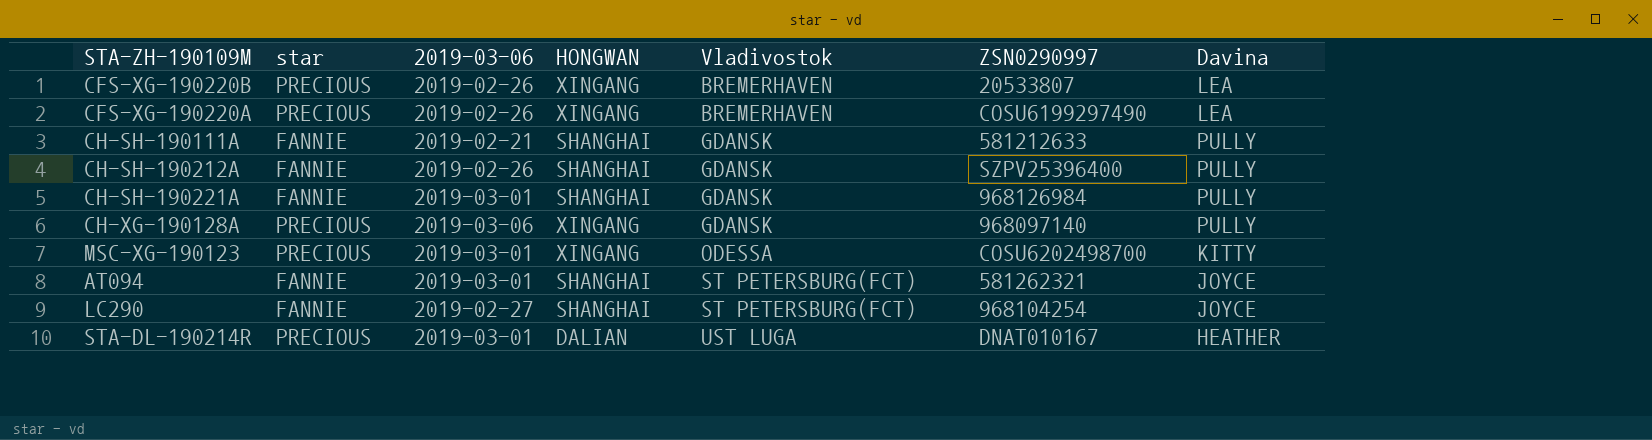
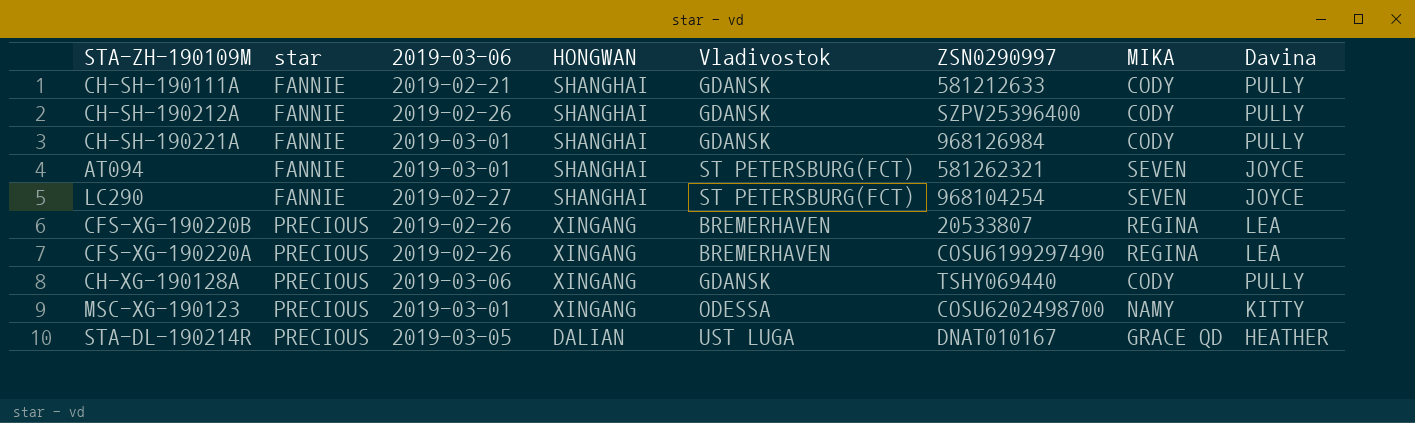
row order: Vladivostok ascending -> star ascending
column MIKA | position: none -> 7
CH-XG-190128A | ZSN0290997: 968097140 -> TSHY069440
STA-DL-190214R | 2019-03-06: 2019-03-01 -> 2019-03-05

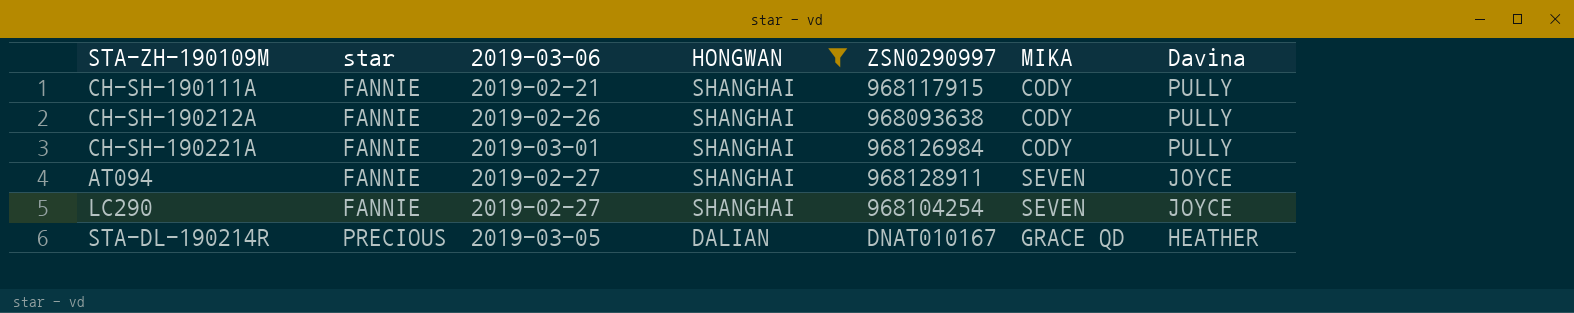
filter: none -> HONGWAN != XINGANG
column Vladivostok | position: 5 -> none
CH-SH-190111A | ZSN0290997: 581212633 -> 968117915
CH-SH-190212A | ZSN0290997: SZPV25396400 -> 968093638
AT094 | 2019-03-06: 2019-03-01 -> 2019-02-27
AT094 | ZSN0290997: 581262321 -> 968128911

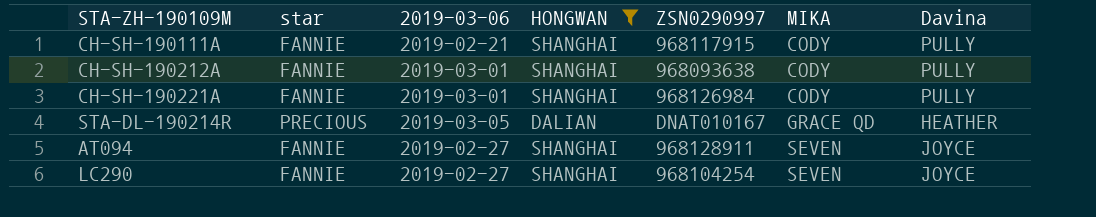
row order: star ascending -> MIKA ascending
CH-SH-190212A | 2019-03-06: 2019-02-26 -> 2019-03-01

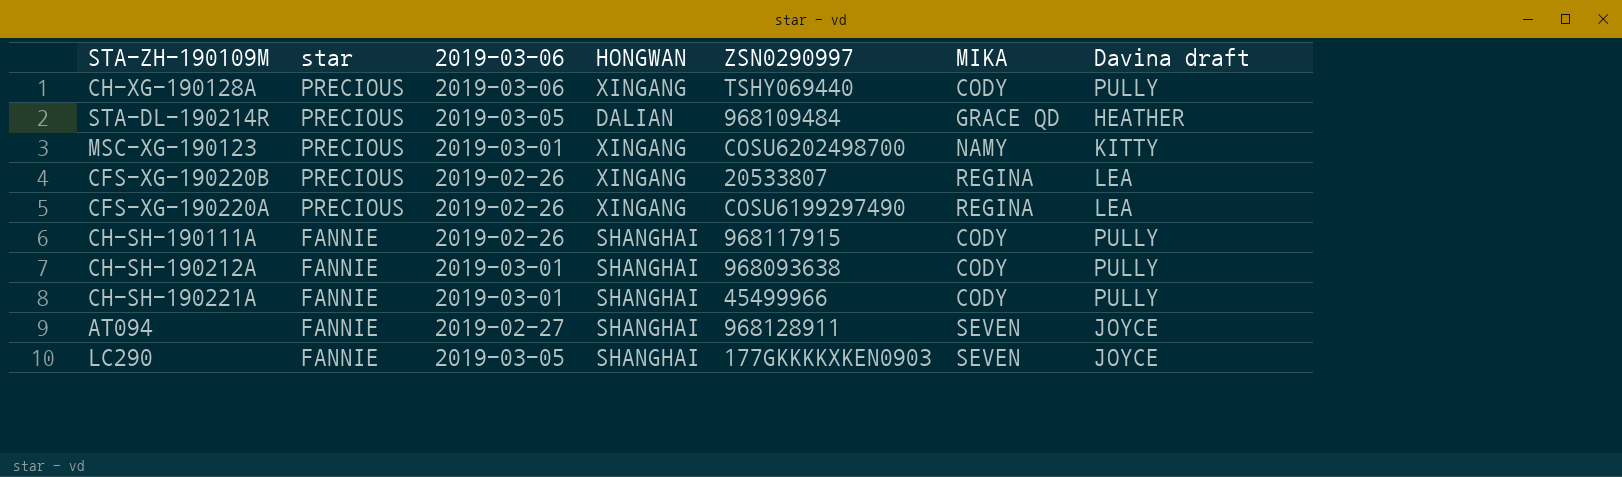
filter: HONGWAN != XINGANG -> none
row order: MIKA ascending -> star descending
column name: Davina -> Davina draft
STA-DL-190214R | ZSN0290997: DNAT010167 -> 968109484
CH-SH-190111A | 2019-03-06: 2019-02-21 -> 2019-02-26
CH-SH-190221A | ZSN0290997: 968126984 -> 45499966
LC290 | 2019-03-06: 2019-02-27 -> 2019-03-05
LC290 | ZSN0290997: 968104254 -> 177GKKKKXKEN0903

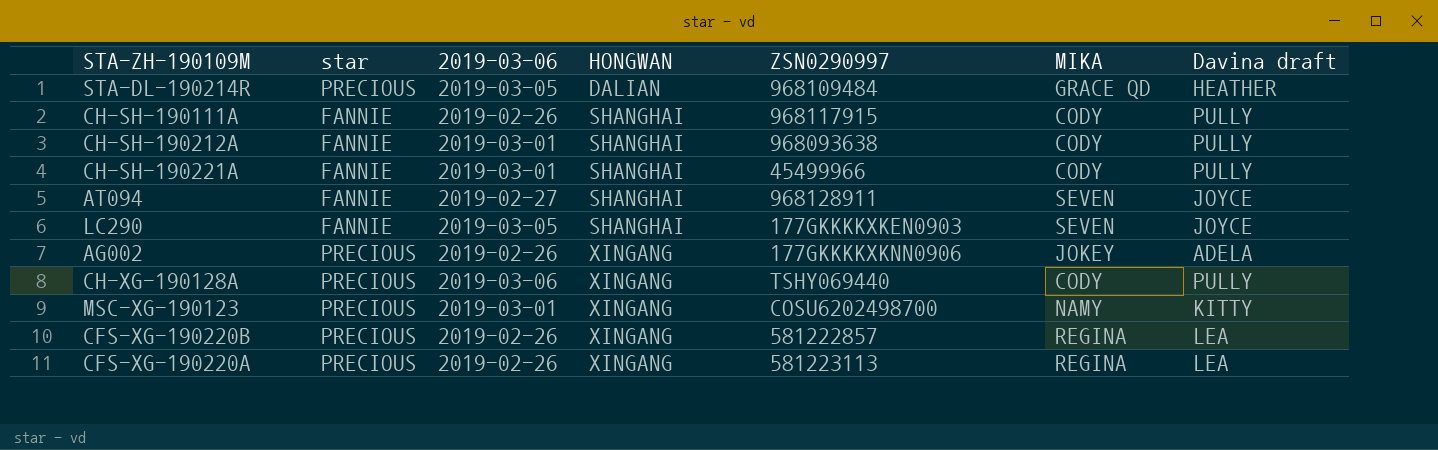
row order: star descending -> HONGWAN ascending
row AG002: none -> PRECIOUS | 2019-02-26 | XINGANG | 177GKKKKXKNN0906 | JOKEY | ADELA
CFS-XG-190220B | ZSN0290997: 20533807 -> 581222857
CFS-XG-190220A | ZSN0290997: COSU6199297490 -> 581223113

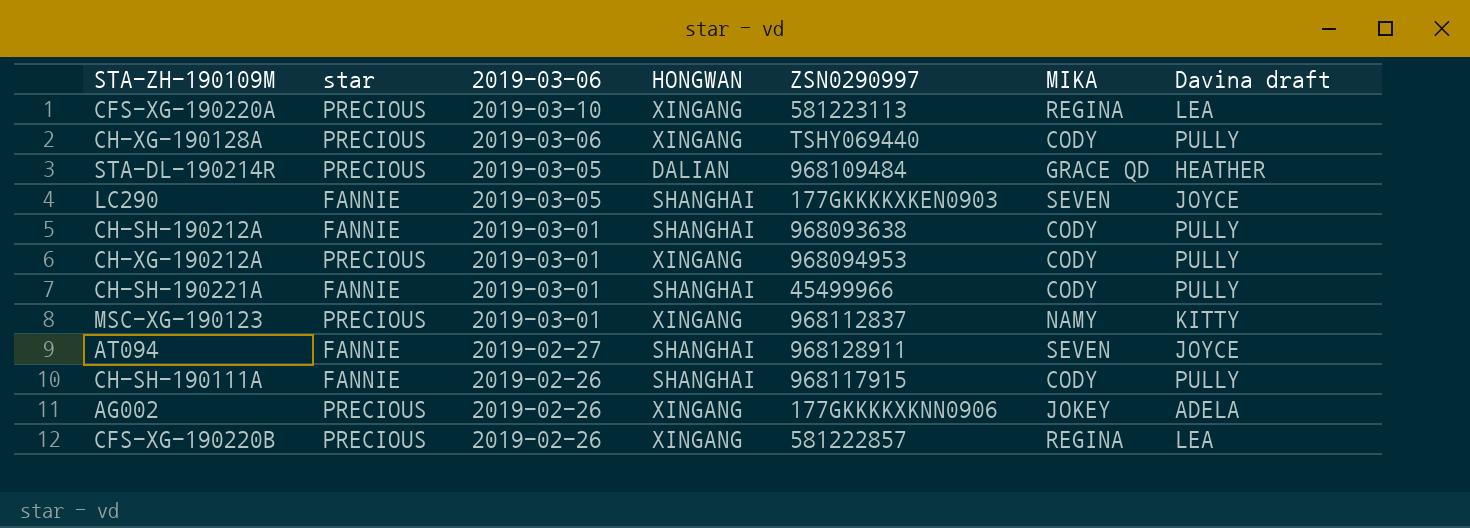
row order: HONGWAN ascending -> 2019-03-06 descending
CFS-XG-190220A | 2019-03-06: 2019-02-26 -> 2019-03-10
row CH-XG-190212A: none -> PRECIOUS | 2019-03-01 | XINGANG | 968094953 | CODY | PULLY
MSC-XG-190123 | ZSN0290997: COSU6202498700 -> 968112837

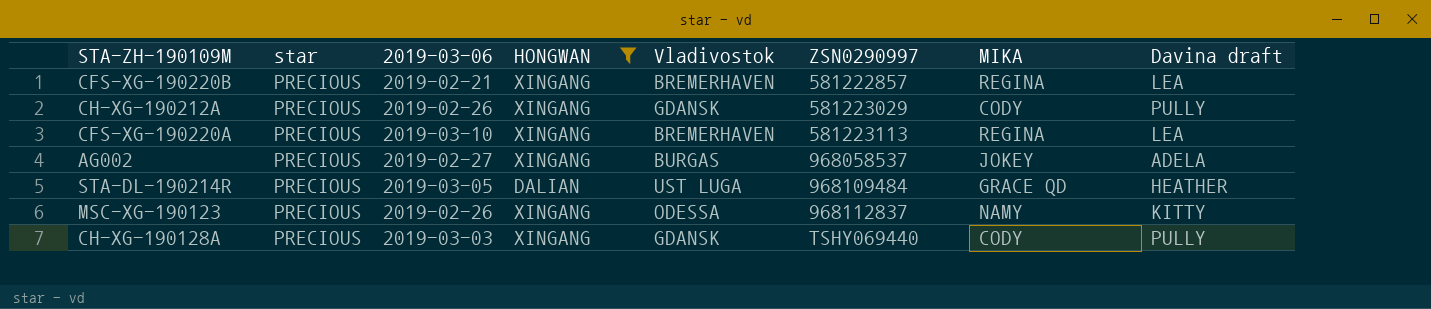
filter: none -> HONGWAN != SHANGHAI
row order: 2019-03-06 descending -> ZSN0290997 ascending
column Vladivostok | position: none -> 5
CFS-XG-190220B | 2019-03-06: 2019-02-26 -> 2019-02-21
CH-XG-190212A | 2019-03-06: 2019-03-01 -> 2019-02-26
CH-XG-190212A | ZSN0290997: 968094953 -> 581223029
AG002 | 2019-03-06: 2019-02-26 -> 2019-02-27
AG002 | ZSN0290997: 177GKKKKXKNN0906 -> 968058537
MSC-XG-190123 | 2019-03-06: 2019-03-01 -> 2019-02-26
CH-XG-190128A | 2019-03-06: 2019-03-06 -> 2019-03-03

